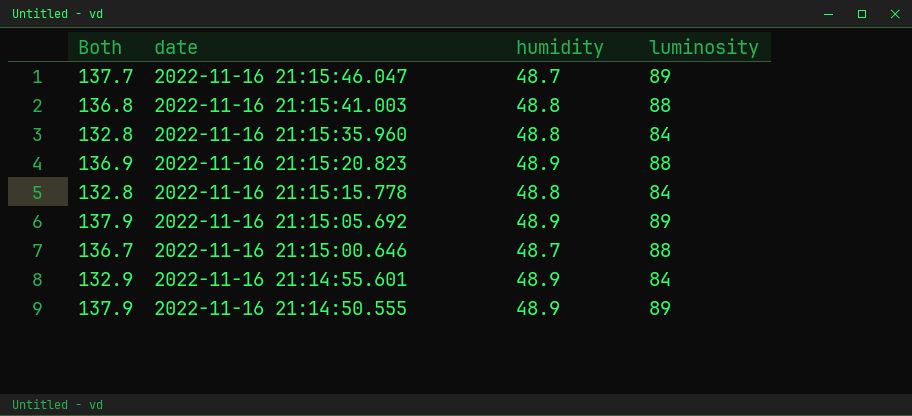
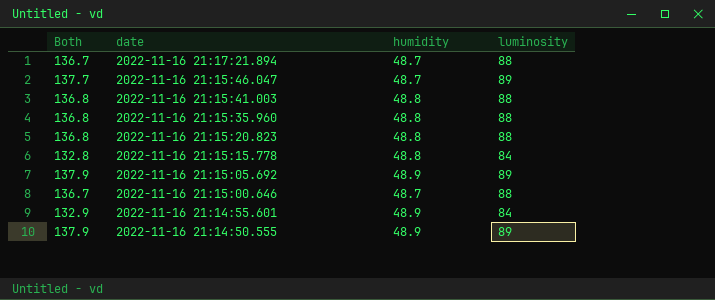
row 2022-11-16 21:17:21.894: none -> 136.7 | 48.7 | 88
2022-11-16 21:15:35.960 | Both: 132.8 -> 136.8
2022-11-16 21:15:35.960 | luminosity: 84 -> 88
2022-11-16 21:15:20.823 | Both: 136.9 -> 136.8
2022-11-16 21:15:20.823 | humidity: 48.9 -> 48.8

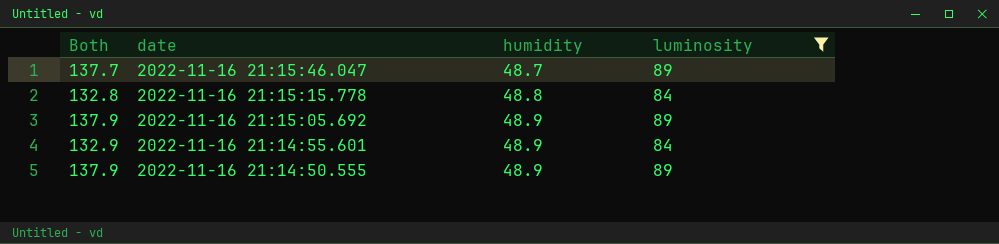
filter: none -> luminosity != 88

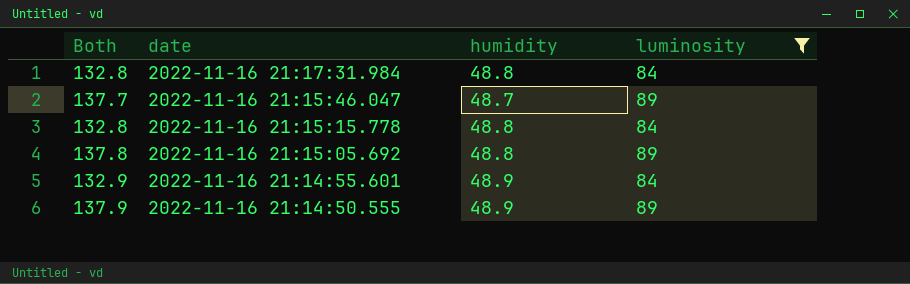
row 2022-11-16 21:17:31.984: none -> 132.8 | 48.8 | 84
2022-11-16 21:15:05.692 | Both: 137.9 -> 137.8
2022-11-16 21:15:05.692 | humidity: 48.9 -> 48.8

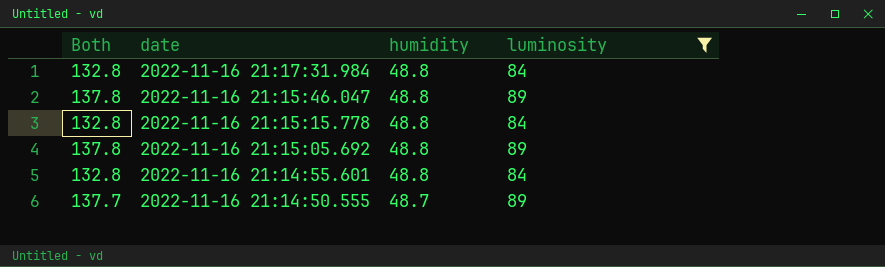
2022-11-16 21:15:46.047 | Both: 137.7 -> 137.8
2022-11-16 21:15:46.047 | humidity: 48.7 -> 48.8
2022-11-16 21:14:55.601 | Both: 132.9 -> 132.8
2022-11-16 21:14:55.601 | humidity: 48.9 -> 48.8
2022-11-16 21:14:50.555 | Both: 137.9 -> 137.7
2022-11-16 21:14:50.555 | humidity: 48.9 -> 48.7

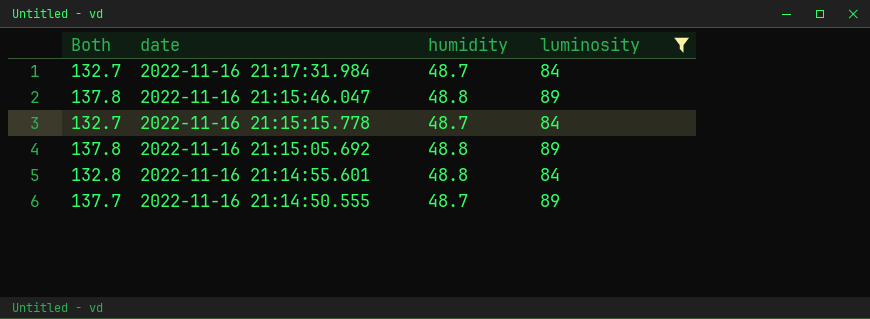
2022-11-16 21:17:31.984 | Both: 132.8 -> 132.7
2022-11-16 21:17:31.984 | humidity: 48.8 -> 48.7
2022-11-16 21:15:15.778 | Both: 132.8 -> 132.7
2022-11-16 21:15:15.778 | humidity: 48.8 -> 48.7

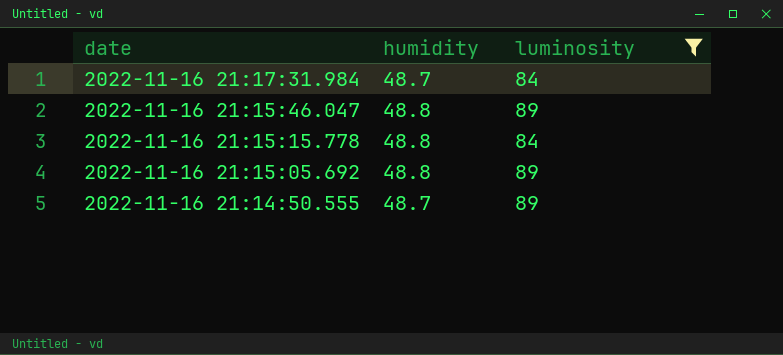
column Both | formula: [humidity] + [luminosity] -> none
row 2022-11-16 21:14:55.601: 132.8 | 48.8 | 84 -> none
2022-11-16 21:15:15.778 | humidity: 48.7 -> 48.8

